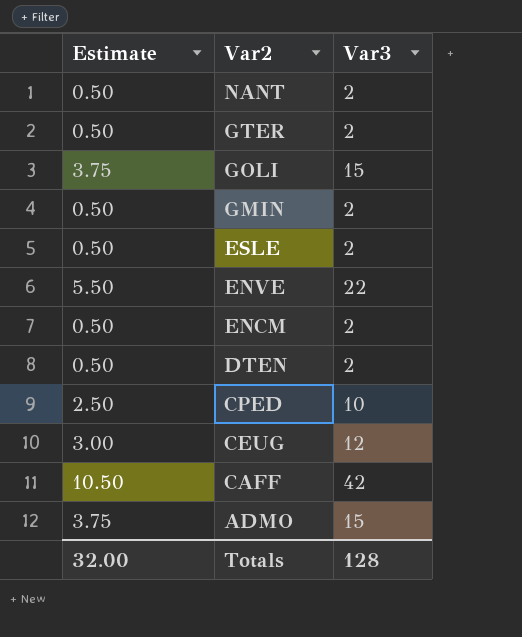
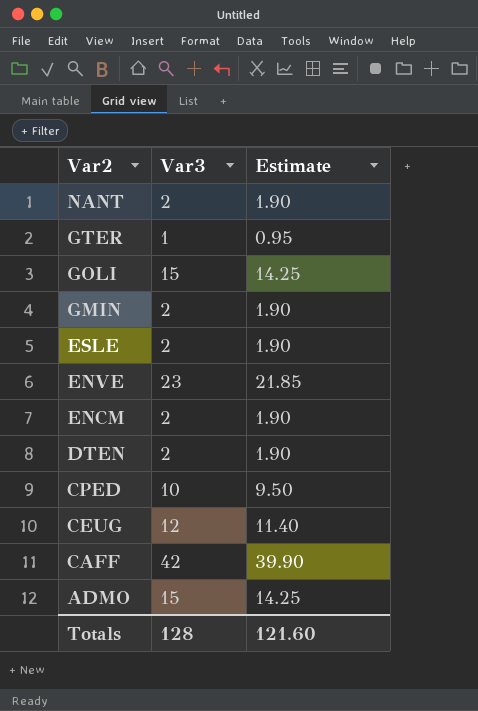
column Estimate | formula: [Var3] * 0.25 -> [Var3] * 0.95
column Estimate | position: 1 -> 3
GTER | Var3: 2 -> 1
ENVE | Var3: 22 -> 23
Totals | Estimate: 32.00 -> 121.60

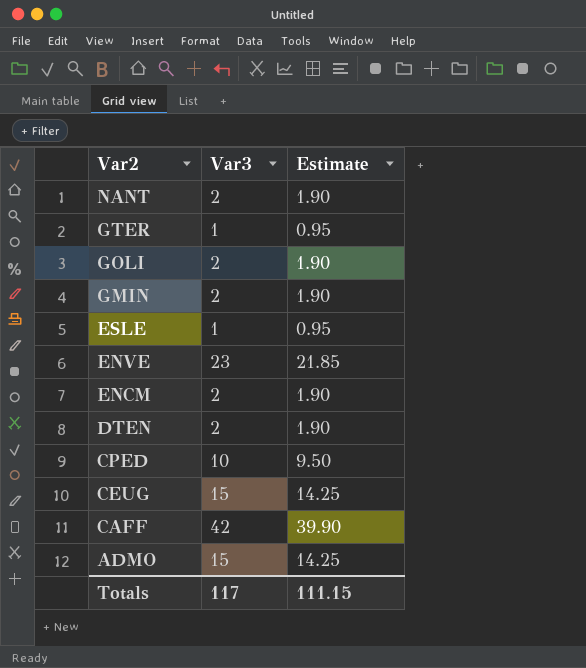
GOLI | Var3: 15 -> 2
GOLI | Estimate: 14.25 -> 1.90
ESLE | Var3: 2 -> 1
ESLE | Estimate: 1.90 -> 0.95
CEUG | Var3: 12 -> 15
CEUG | Estimate: 11.40 -> 14.25
Totals | Var3: 128 -> 117
Totals | Estimate: 121.60 -> 111.15

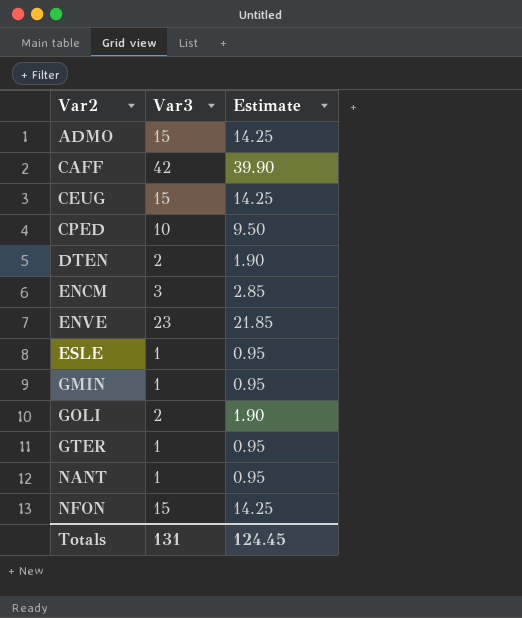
row order: Var2 descending -> Var2 ascending
ENCM | Var3: 2 -> 3
ENCM | Estimate: 1.90 -> 2.85
GMIN | Var3: 2 -> 1
GMIN | Estimate: 1.90 -> 0.95
NANT | Var3: 2 -> 1
NANT | Estimate: 1.90 -> 0.95
row NFON: none -> 15 | 14.25
Totals | Var3: 117 -> 131
Totals | Estimate: 111.15 -> 124.45

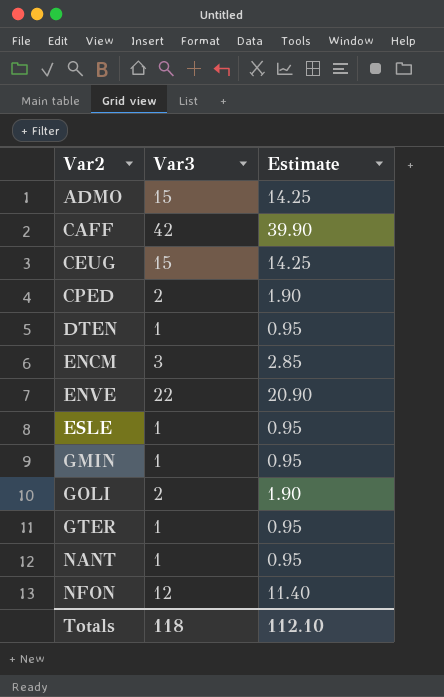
CPED | Var3: 10 -> 2
CPED | Estimate: 9.50 -> 1.90
DTEN | Var3: 2 -> 1
DTEN | Estimate: 1.90 -> 0.95
ENVE | Var3: 23 -> 22
ENVE | Estimate: 21.85 -> 20.90
NFON | Var3: 15 -> 12
NFON | Estimate: 14.25 -> 11.40
Totals | Var3: 131 -> 118
Totals | Estimate: 124.45 -> 112.10

